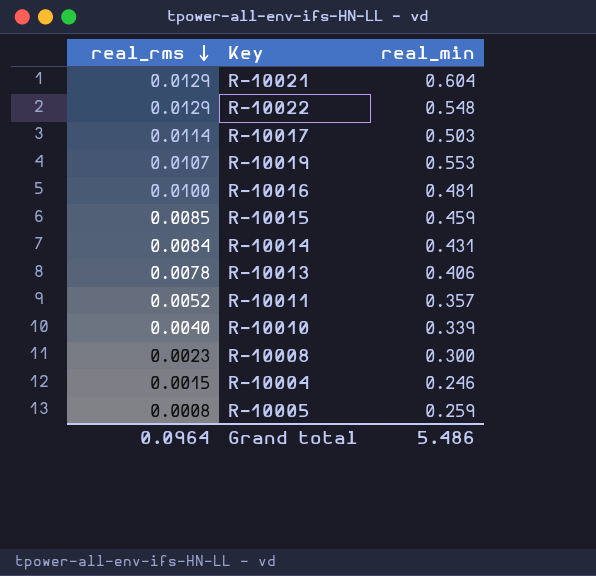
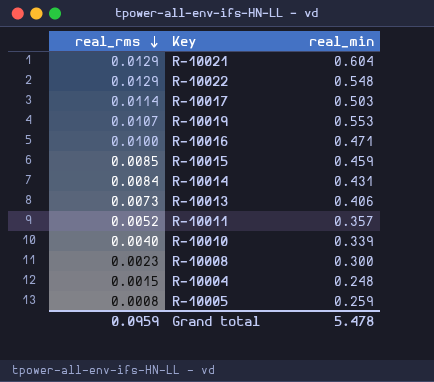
R-10016 | real_min: 0.481 -> 0.471
R-10013 | real_rms: 0.0078 -> 0.0073
R-10004 | real_min: 0.246 -> 0.248
Grand total | real_rms: 0.0964 -> 0.0959
Grand total | real_min: 5.486 -> 5.478

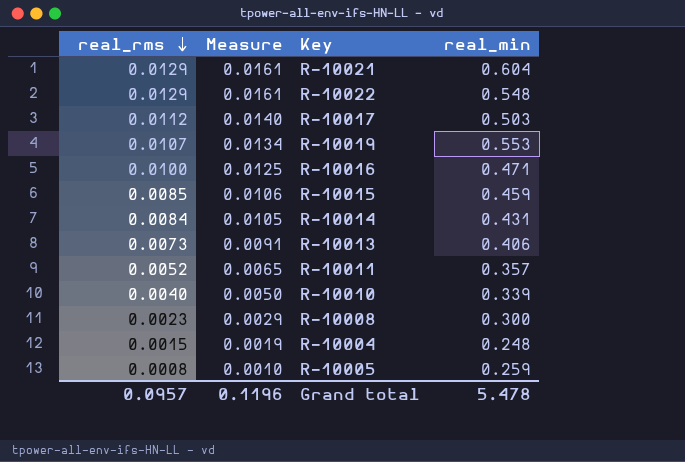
column Measure | formula: none -> [real_rms] * 1.25
R-10017 | real_rms: 0.0114 -> 0.0112
Grand total | real_rms: 0.0959 -> 0.0957

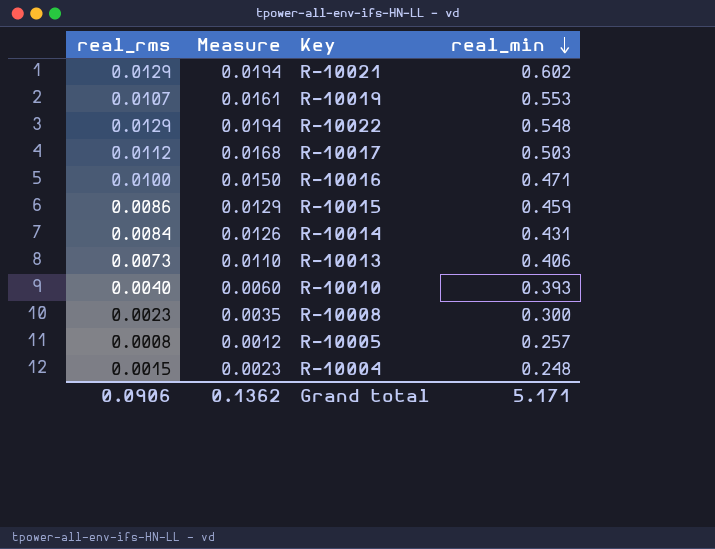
row order: real_rms descending -> real_min descending
column Measure | formula: [real_rms] * 1.25 -> [real_rms] * 1.5
row R-10011: 0.0052 | 0.0065 | 0.357 -> none
R-10021 | real_min: 0.604 -> 0.602
R-10015 | real_rms: 0.0085 -> 0.0086
R-10010 | real_min: 0.339 -> 0.393
R-10005 | real_min: 0.259 -> 0.257
Grand total | real_rms: 0.0957 -> 0.0906
Grand total | Measure: 0.1196 -> 0.1362
Grand total | real_min: 5.478 -> 5.171

